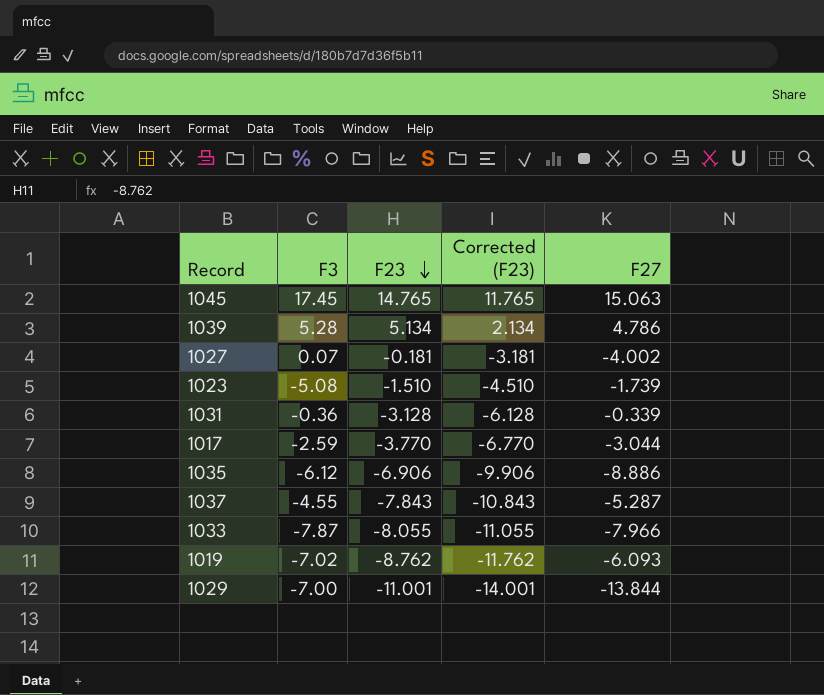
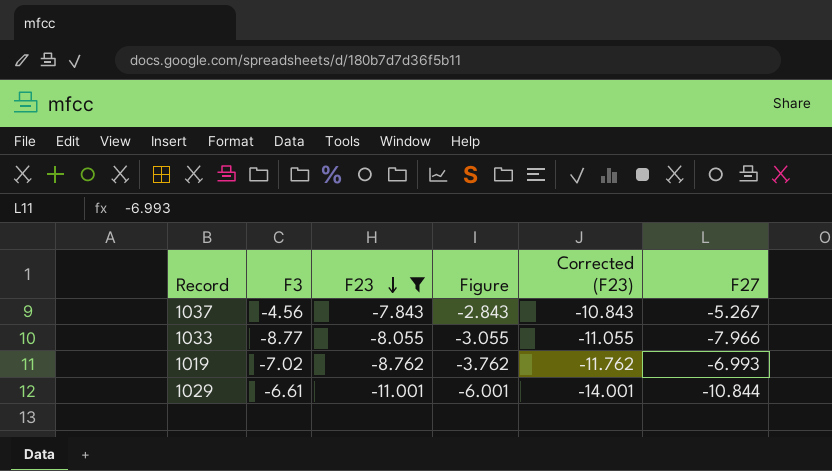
filter: none -> F23 <= -7.843
column Figure | formula: none -> [F23] + 5
1037 | F3: -4.55 -> -4.56
1037 | F27: -5.287 -> -5.267
1033 | F3: -7.87 -> -8.77
1019 | F27: -6.093 -> -6.993
1029 | F3: -7.00 -> -6.61
1029 | F27: -13.844 -> -10.844

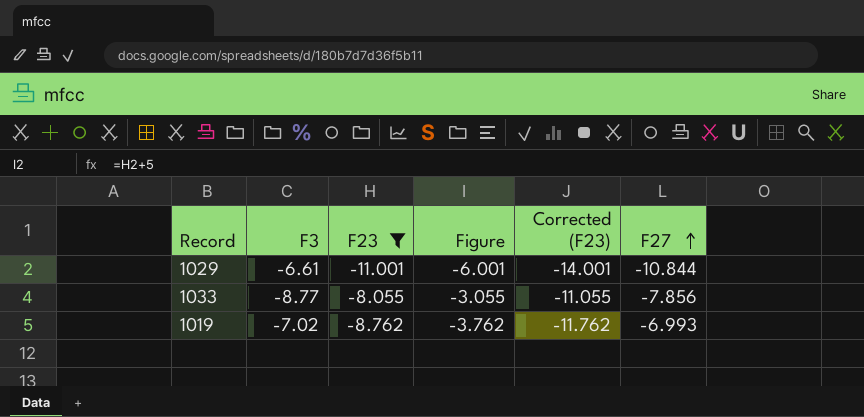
row order: F23 descending -> F27 ascending
row 1037: -4.56 | -7.843 | -2.843 | -10.843 | -5.267 -> none
1033 | F27: -7.966 -> -7.856

